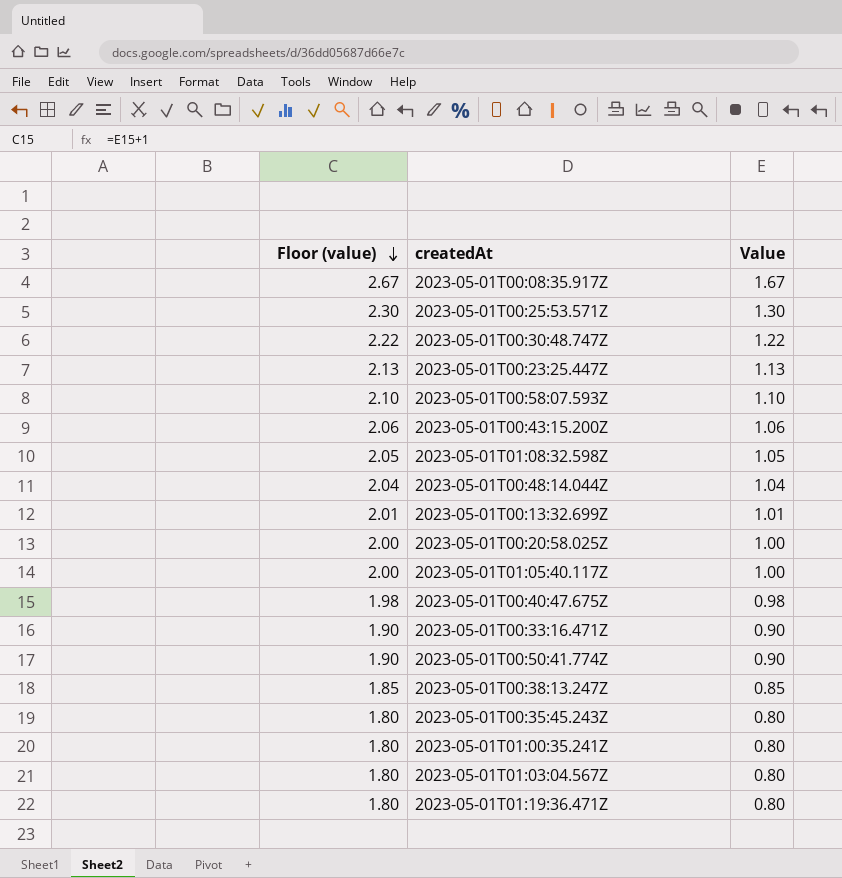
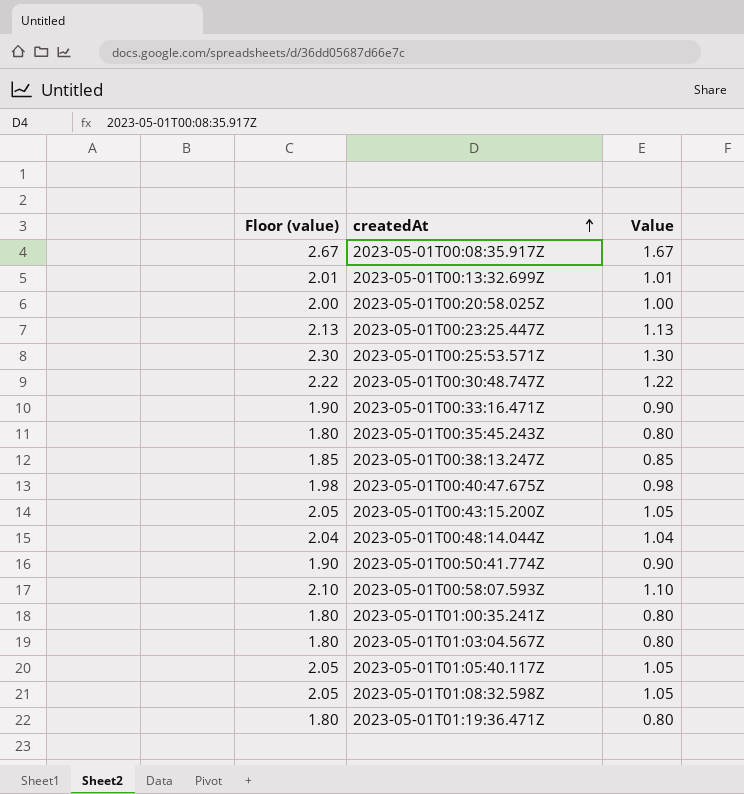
row order: Floor (value) descending -> createdAt ascending
2023-05-01T00:43:15.200Z | Floor (value): 2.06 -> 2.05
2023-05-01T00:43:15.200Z | Value: 1.06 -> 1.05
2023-05-01T01:05:40.117Z | Floor (value): 2.00 -> 2.05
2023-05-01T01:05:40.117Z | Value: 1.00 -> 1.05

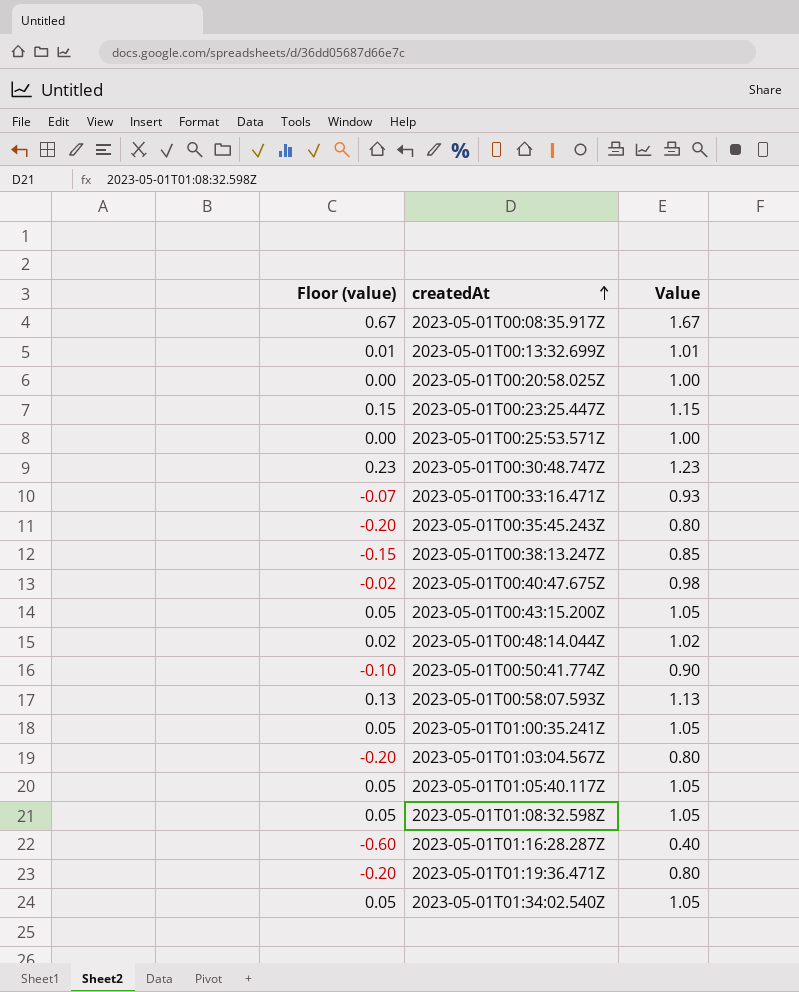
column Floor (value) | formula: [Value] + 1 -> [Value] - 1
2023-05-01T00:23:25.447Z | Value: 1.13 -> 1.15
2023-05-01T00:25:53.571Z | Value: 1.30 -> 1.00
2023-05-01T00:30:48.747Z | Value: 1.22 -> 1.23
2023-05-01T00:33:16.471Z | Value: 0.90 -> 0.93
2023-05-01T00:48:14.044Z | Value: 1.04 -> 1.02
2023-05-01T00:58:07.593Z | Value: 1.10 -> 1.13
2023-05-01T01:00:35.241Z | Value: 0.80 -> 1.05
row 2023-05-01T01:16:28.287Z: none -> -0.60 | 0.40
row 2023-05-01T01:34:02.540Z: none -> 0.05 | 1.05

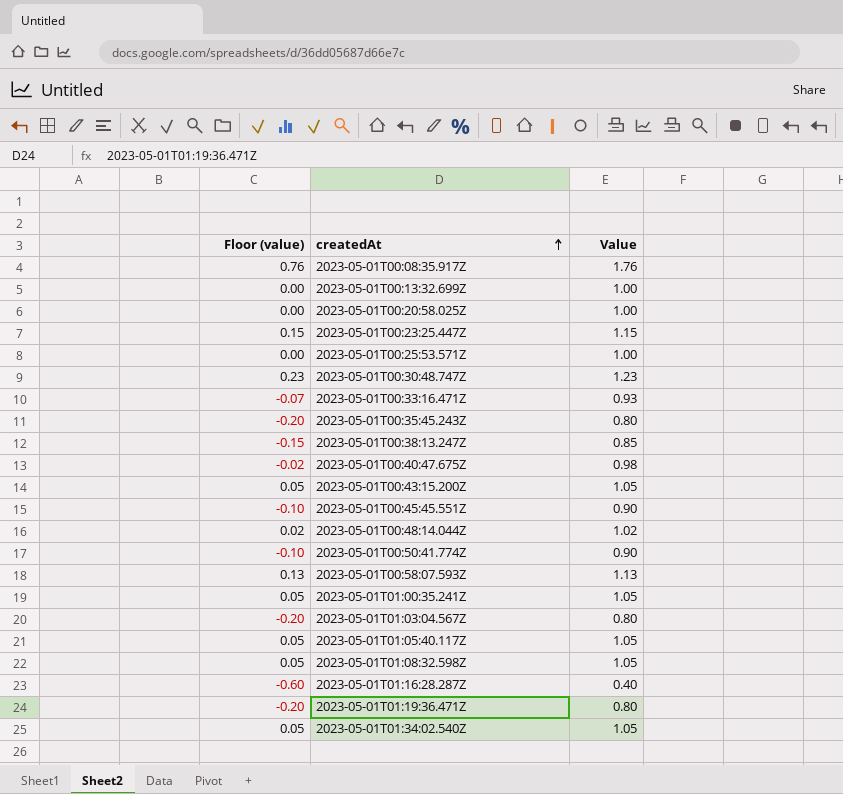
2023-05-01T00:08:35.917Z | Floor (value): 0.67 -> 0.76
2023-05-01T00:08:35.917Z | Value: 1.67 -> 1.76
2023-05-01T00:13:32.699Z | Floor (value): 0.01 -> 0.00
2023-05-01T00:13:32.699Z | Value: 1.01 -> 1.00
row 2023-05-01T00:45:45.551Z: none -> -0.10 | 0.90

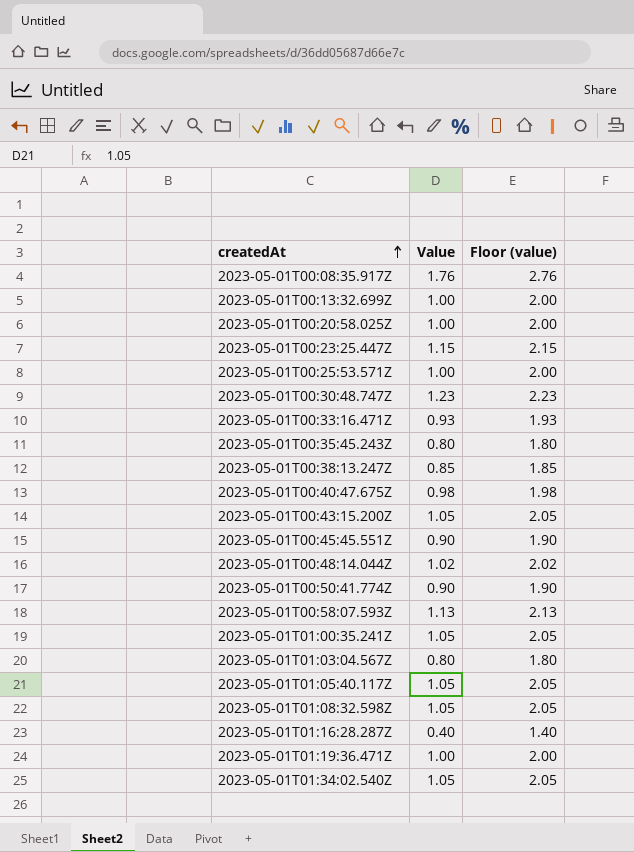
column Floor (value) | formula: [Value] - 1 -> [Value] + 1
column Floor (value) | position: 1 -> 3
2023-05-01T01:19:36.471Z | Value: 0.80 -> 1.00

